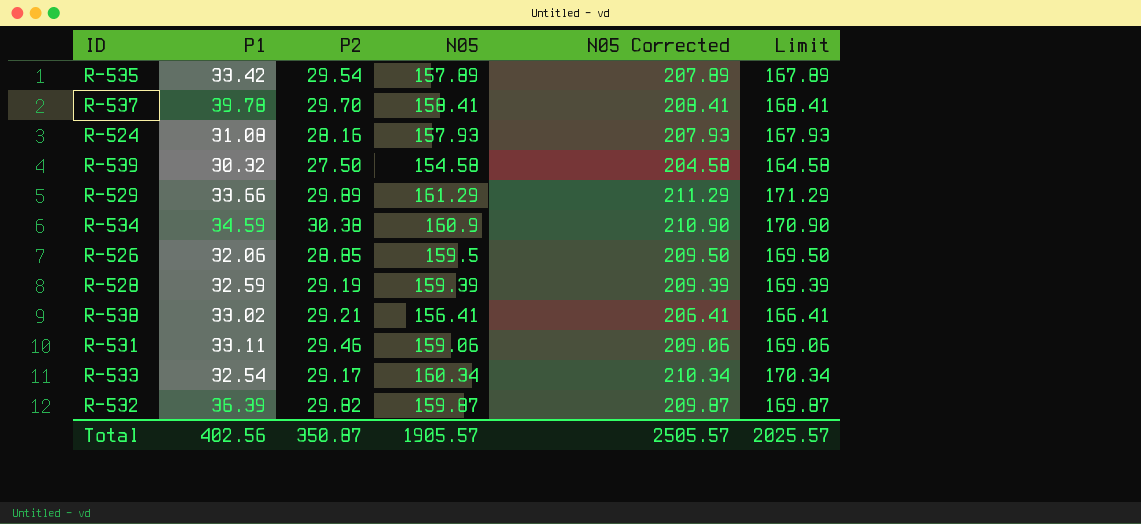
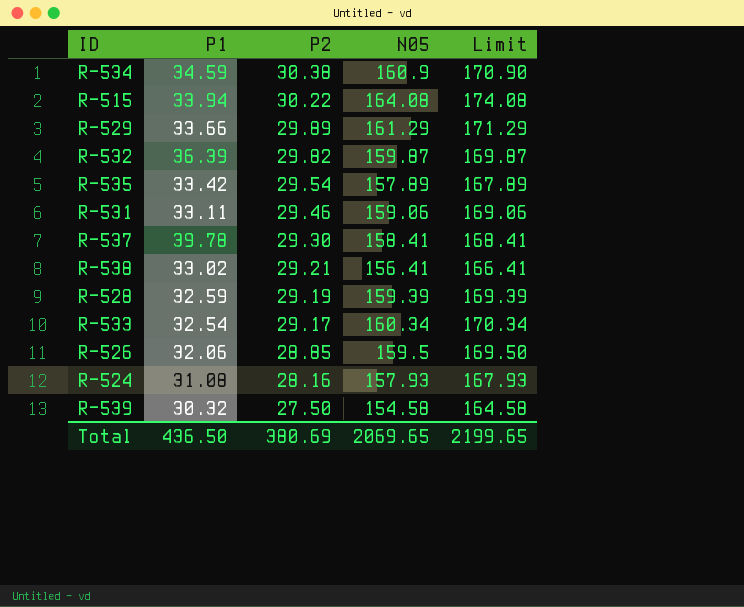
row order: none -> P2 descending
column N05 Corrected | formula: [N05] + 50 -> none
row R-515: none -> 33.94 | 30.22 | 164.08 | 174.08
R-537 | P2: 29.70 -> 29.30
Total | P1: 402.56 -> 436.50
Total | P2: 350.87 -> 380.69
Total | N05: 1905.57 -> 2069.65
Total | Limit: 2025.57 -> 2199.65

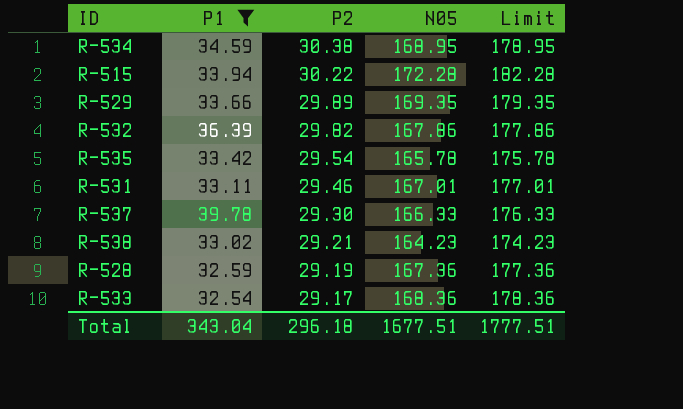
filter: none -> P1 >= 32.54
R-534 | N05: 160.9 -> 168.95
R-534 | Limit: 170.90 -> 178.95
R-515 | N05: 164.08 -> 172.28
R-515 | Limit: 174.08 -> 182.28
R-529 | N05: 161.29 -> 169.35
R-529 | Limit: 171.29 -> 179.35
R-532 | N05: 159.87 -> 167.86
R-532 | Limit: 169.87 -> 177.86
R-535 | N05: 157.89 -> 165.78
R-535 | Limit: 167.89 -> 175.78
R-531 | N05: 159.06 -> 167.01
R-531 | Limit: 169.06 -> 177.01
R-537 | N05: 158.41 -> 166.33
R-537 | Limit: 168.41 -> 176.33
R-538 | N05: 156.41 -> 164.23
R-538 | Limit: 166.41 -> 174.23
R-528 | N05: 159.39 -> 167.36
R-528 | Limit: 169.39 -> 177.36
R-533 | N05: 160.34 -> 168.36
R-533 | Limit: 170.34 -> 178.36
Total | P1: 436.50 -> 343.04
Total | P2: 380.69 -> 296.18
Total | N05: 2069.65 -> 1677.51
Total | Limit: 2199.65 -> 1777.51

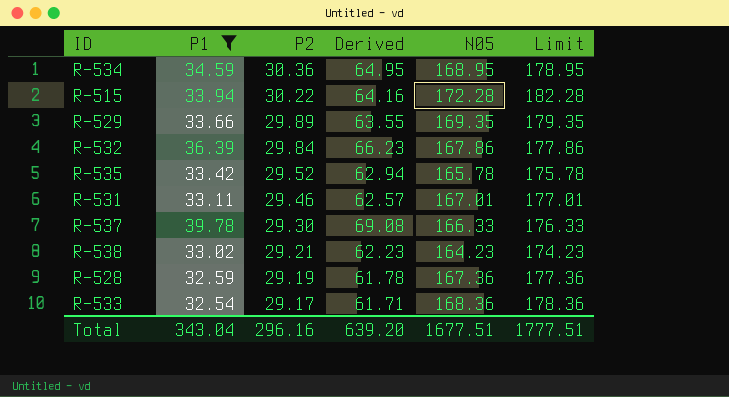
column Derived | formula: none -> [P1] + [P2]
R-534 | P2: 30.38 -> 30.36
R-532 | P2: 29.82 -> 29.84
R-535 | P2: 29.54 -> 29.52
Total | P2: 296.18 -> 296.16

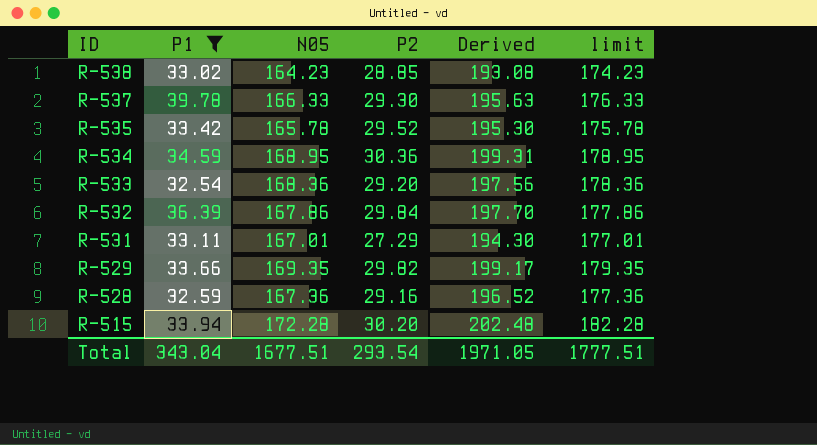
row order: P2 descending -> ID descending
column N05 | position: 5 -> 3
column Derived | formula: [P1] + [P2] -> [N05] + [P2]
column name: Limit -> limit
R-538 | P2: 29.21 -> 28.85
R-533 | P2: 29.17 -> 29.20
R-531 | P2: 29.46 -> 27.29
R-529 | P2: 29.89 -> 29.82
R-528 | P2: 29.19 -> 29.16
R-515 | P2: 30.22 -> 30.20
Total | P2: 296.16 -> 293.54
Total | Derived: 639.20 -> 1971.05

